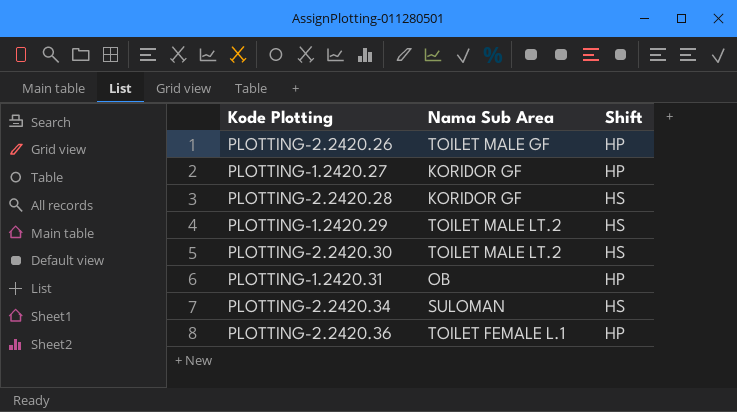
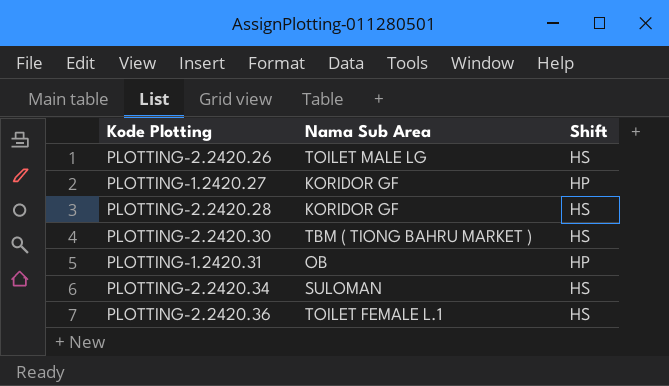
row PLOTTING-1.2420.29: TOILET MALE LT.2 | HS -> none
PLOTTING-2.2420.26 | Nama Sub Area: TOILET MALE GF -> TOILET MALE LG
PLOTTING-2.2420.26 | Shift: HP -> HS
PLOTTING-2.2420.30 | Nama Sub Area: TOILET MALE LT.2 -> TBM ( TIONG BAHRU MARKET )
PLOTTING-2.2420.36 | Shift: HP -> HS

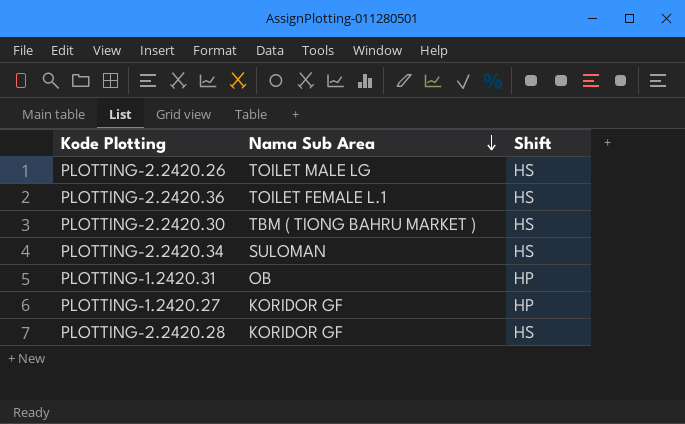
row order: none -> Nama Sub Area descending

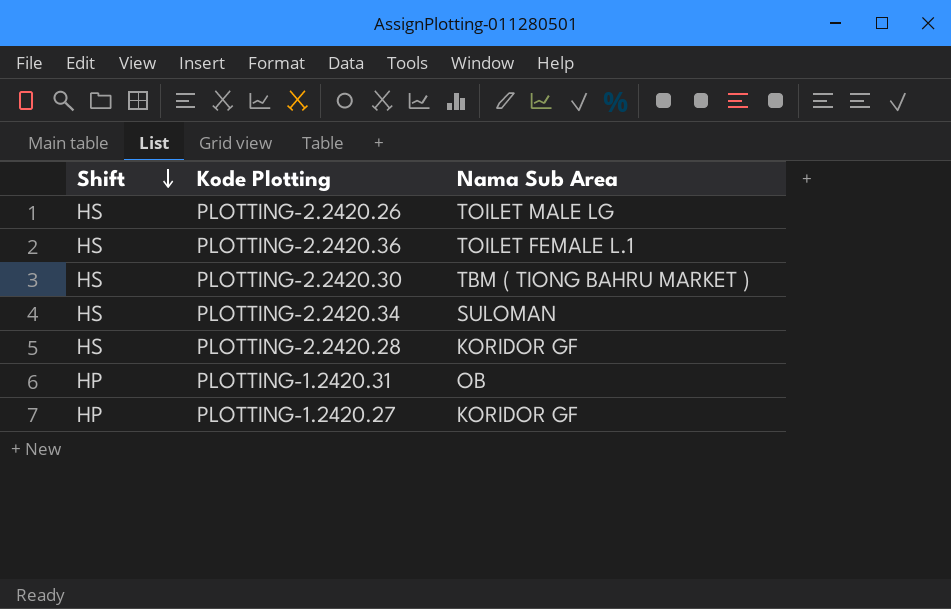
row order: Nama Sub Area descending -> Shift descending
column Shift | position: 3 -> 1

